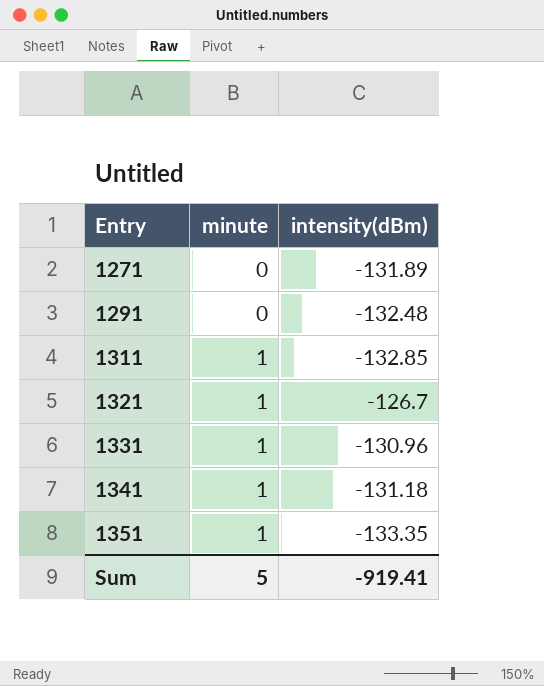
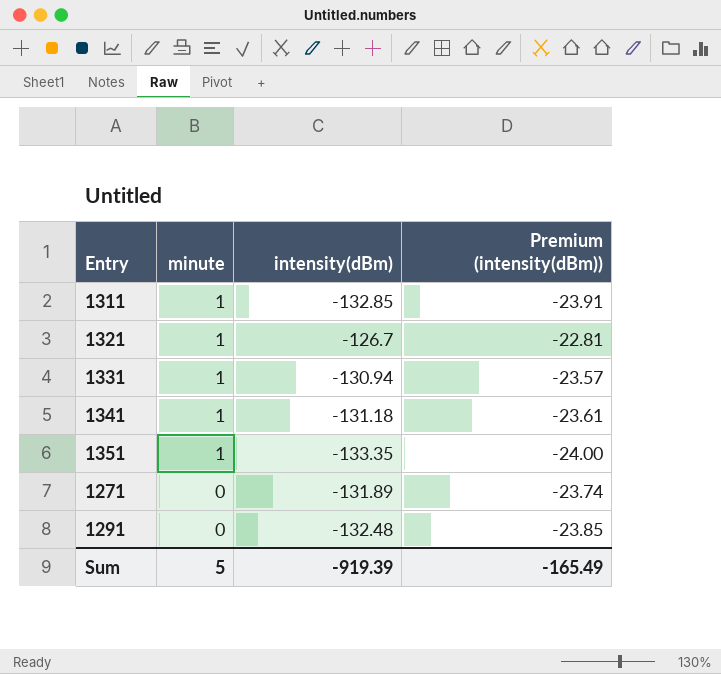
row order: Entry ascending -> minute descending
column Premium (intensity(dBm)) | formula: none -> [intensity(dBm)] * 0.18
1331 | intensity(dBm): -130.96 -> -130.94
Sum | intensity(dBm): -919.41 -> -919.39

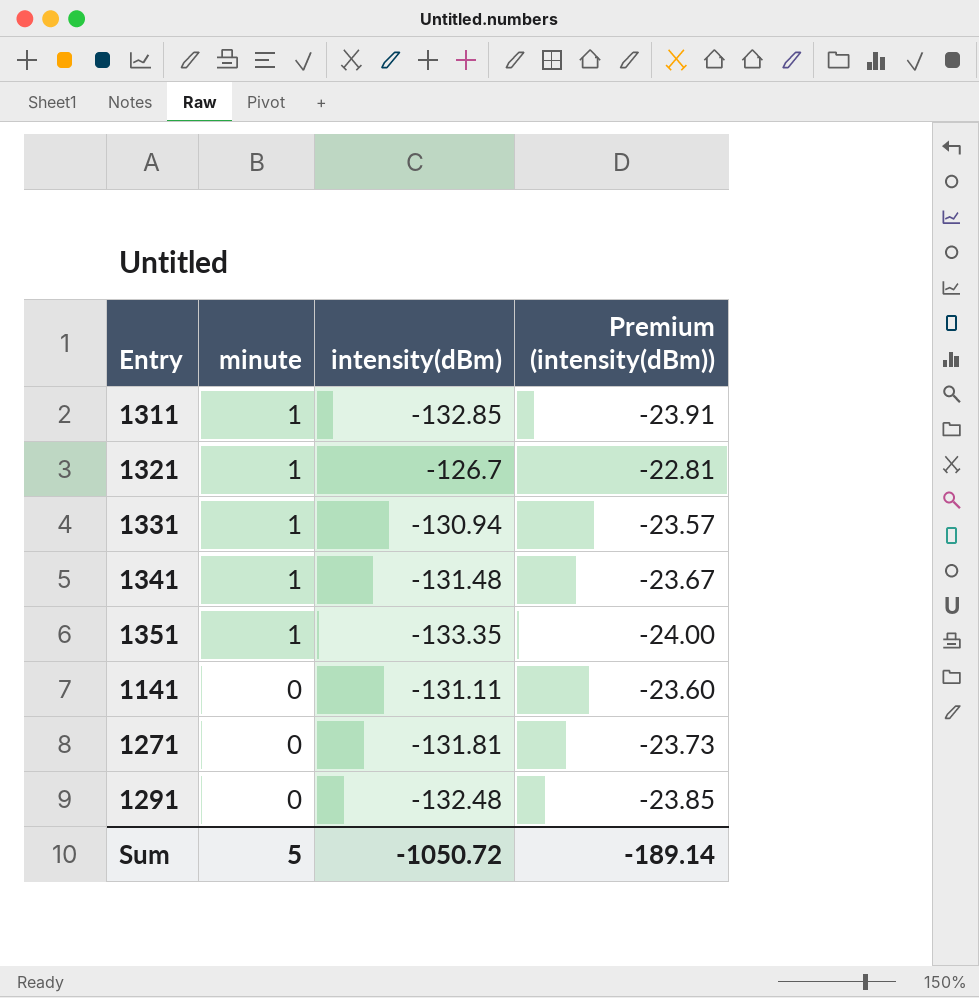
1341 | intensity(dBm): -131.18 -> -131.48
1341 | Premium (intensity(dBm)): -23.61 -> -23.67
row 1141: none -> 0 | -131.11 | -23.60
1271 | intensity(dBm): -131.89 -> -131.81
1271 | Premium (intensity(dBm)): -23.74 -> -23.73
Sum | intensity(dBm): -919.39 -> -1050.72
Sum | Premium (intensity(dBm)): -165.49 -> -189.14

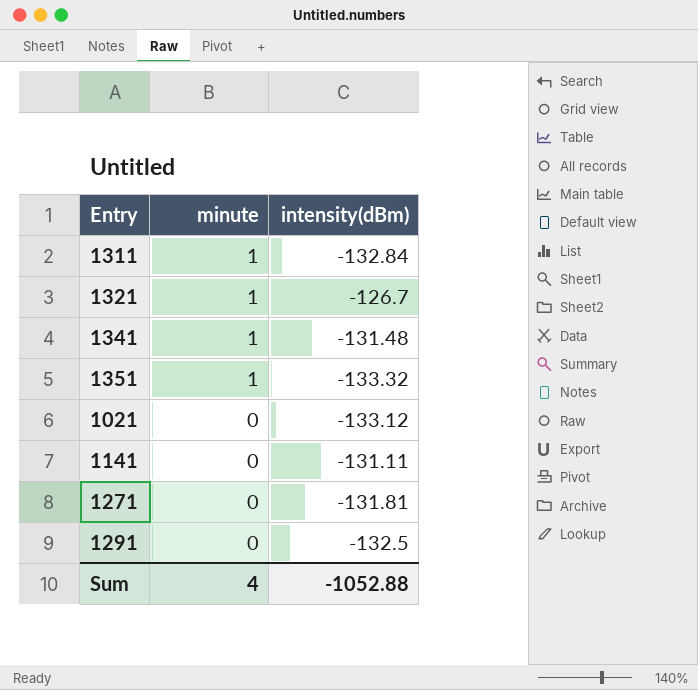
column Premium (intensity(dBm)) | formula: [intensity(dBm)] * 0.18 -> none
row 1331: 1 | -130.94 | -23.57 -> none
1311 | intensity(dBm): -132.85 -> -132.84
1351 | intensity(dBm): -133.35 -> -133.32
row 1021: none -> 0 | -133.12
1291 | intensity(dBm): -132.48 -> -132.5
Sum | minute: 5 -> 4
Sum | intensity(dBm): -1050.72 -> -1052.88

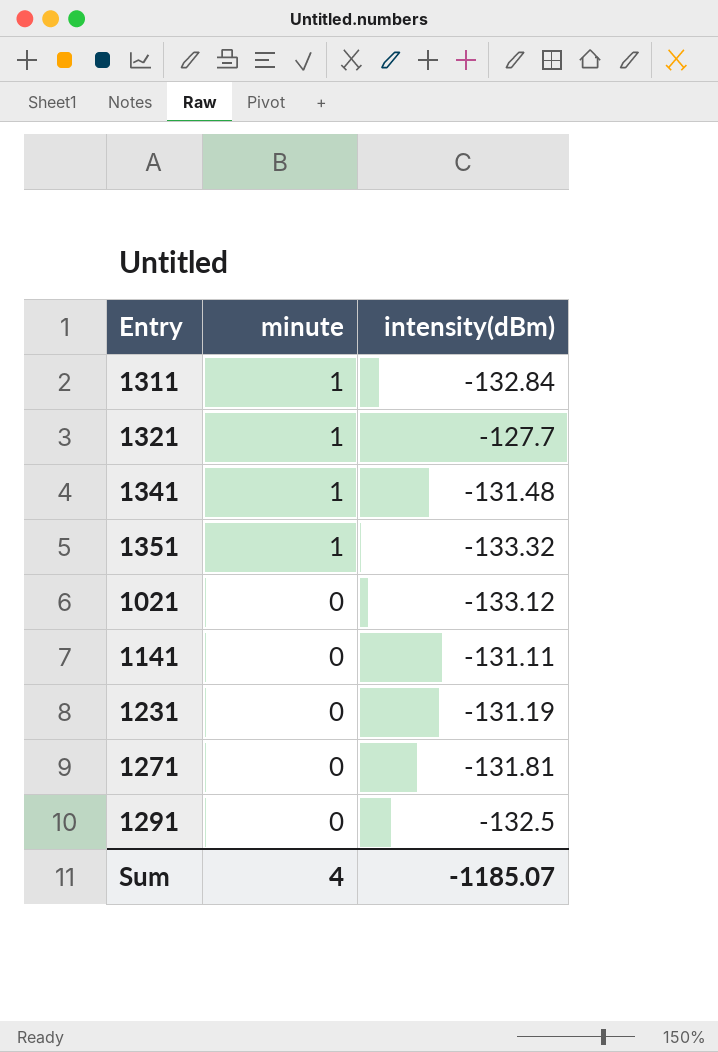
1321 | intensity(dBm): -126.7 -> -127.7
row 1231: none -> 0 | -131.19
Sum | intensity(dBm): -1052.88 -> -1185.07

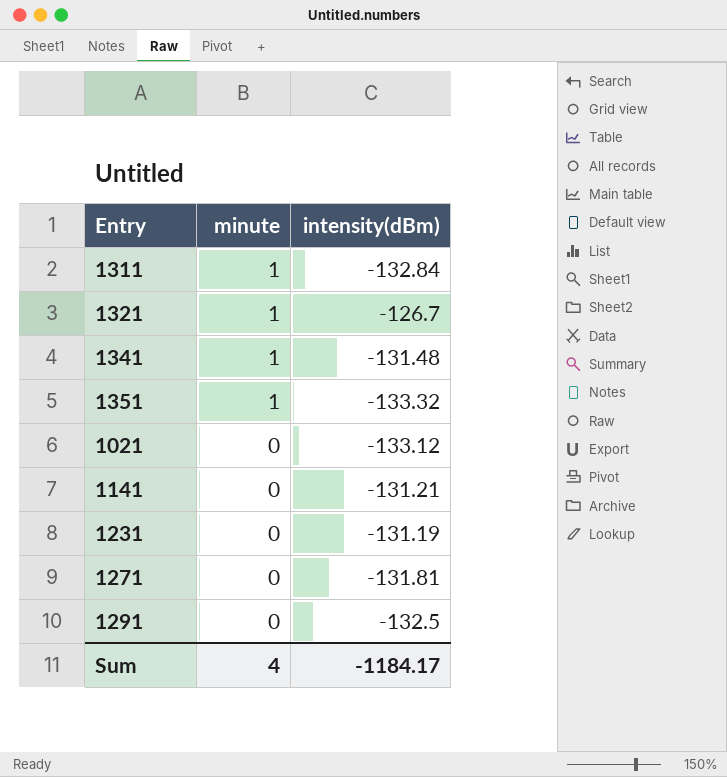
1321 | intensity(dBm): -127.7 -> -126.7
1141 | intensity(dBm): -131.11 -> -131.21
Sum | intensity(dBm): -1185.07 -> -1184.17

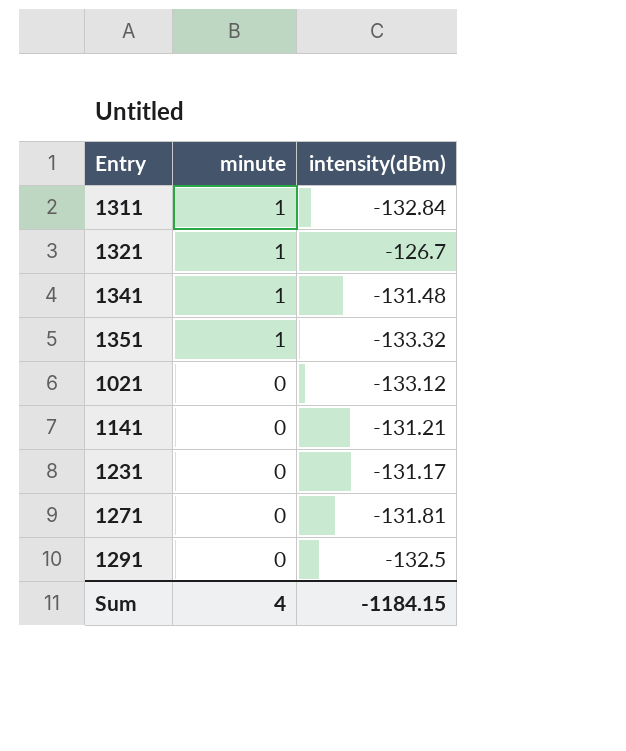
1231 | intensity(dBm): -131.19 -> -131.17
Sum | intensity(dBm): -1184.17 -> -1184.15

